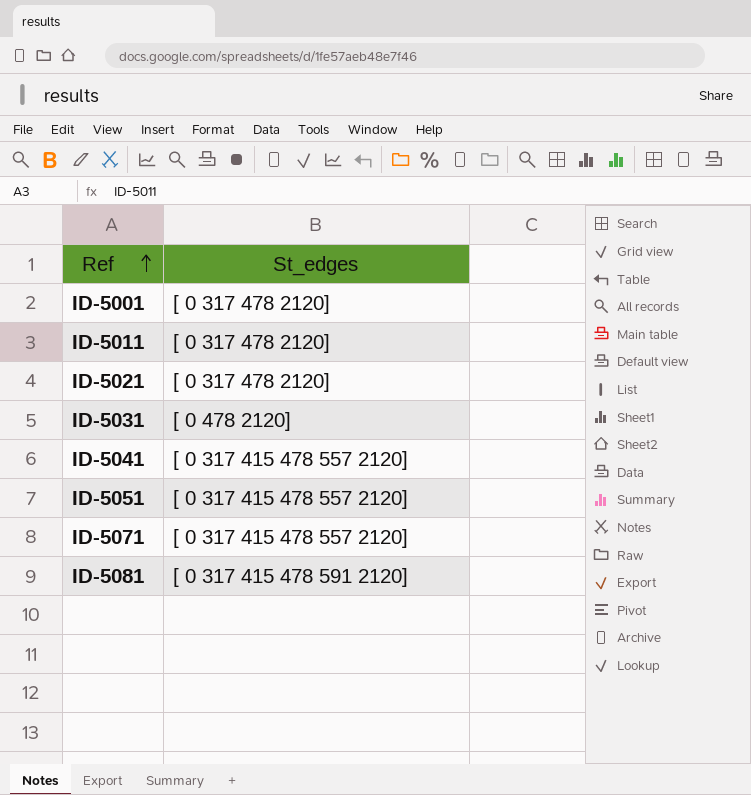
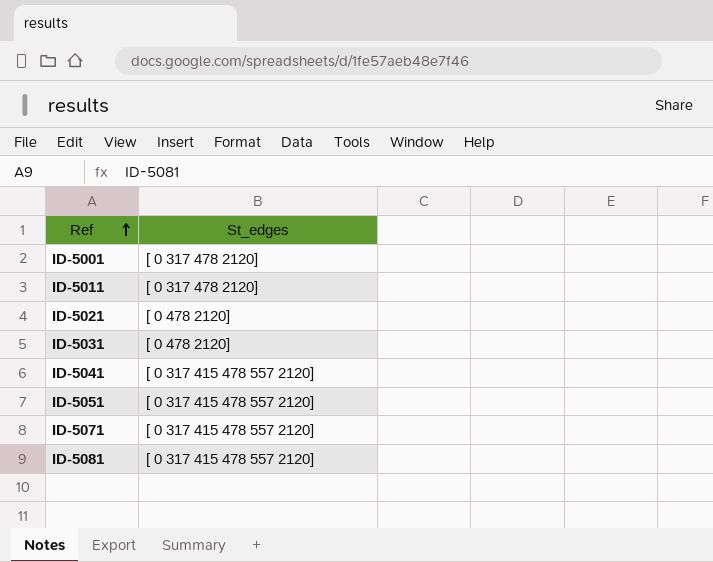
ID-5021 | St_edges: [ 0 317 478 2120] -> [ 0 478 2120]
ID-5081 | St_edges: [ 0 317 415 478 591 2120] -> [ 0 317 415 478 557 2120]

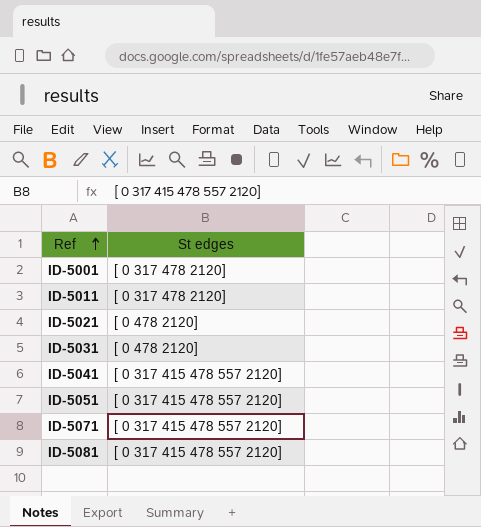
column name: St_edges -> St edges

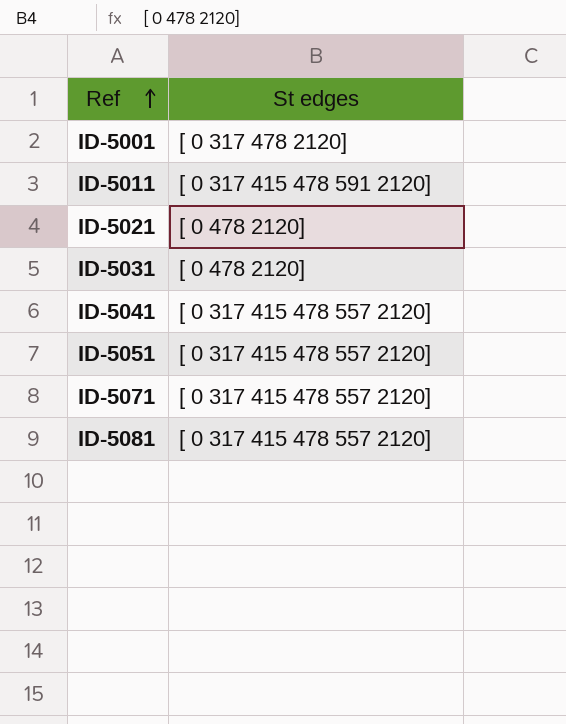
ID-5011 | St edges: [ 0 317 478 2120] -> [ 0 317 415 478 591 2120]

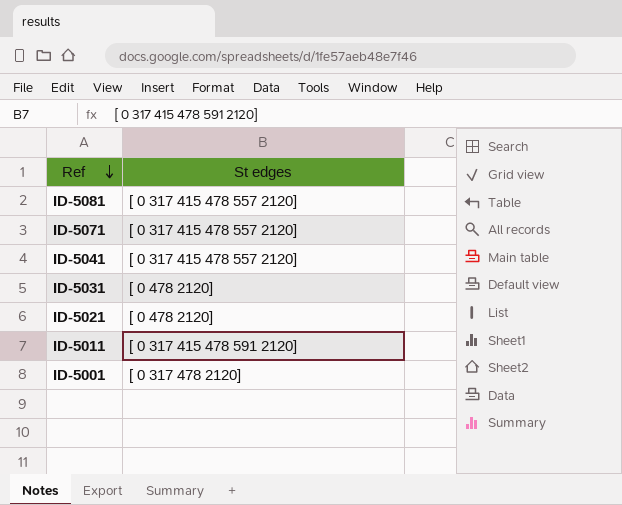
row order: Ref ascending -> Ref descending
row ID-5051: [ 0 317 415 478 557 2120] -> none

